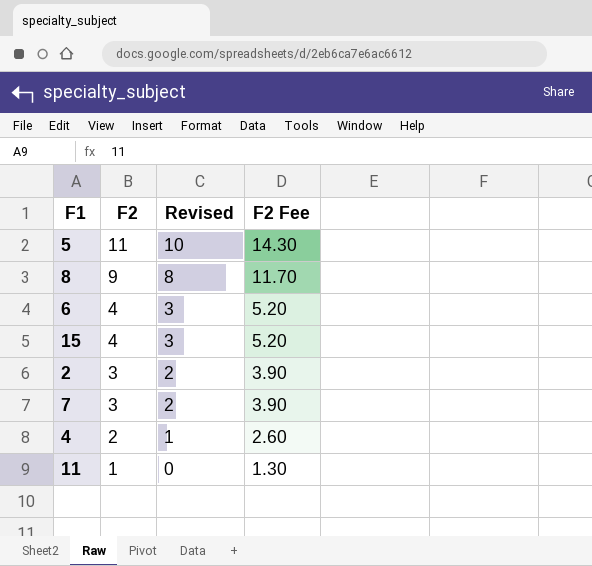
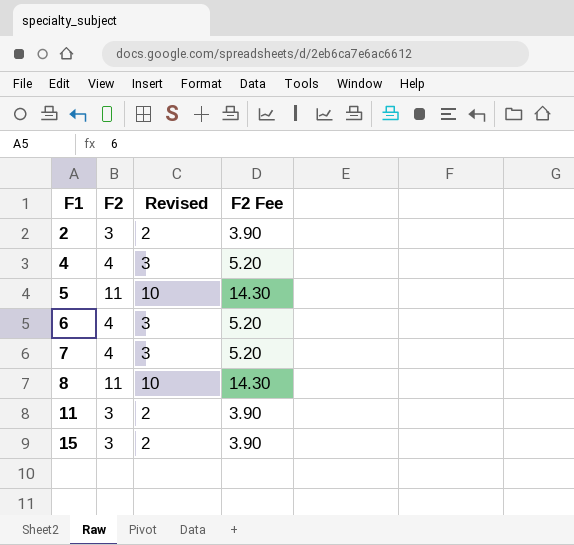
row order: F2 descending -> F1 ascending
4 | F2: 2 -> 4
4 | Revised: 1 -> 3
4 | F2 Fee: 2.60 -> 5.20
7 | F2: 3 -> 4
7 | Revised: 2 -> 3
7 | F2 Fee: 3.90 -> 5.20
8 | F2: 9 -> 11
8 | Revised: 8 -> 10
8 | F2 Fee: 11.70 -> 14.30
11 | F2: 1 -> 3
11 | Revised: 0 -> 2
11 | F2 Fee: 1.30 -> 3.90
15 | F2: 4 -> 3
15 | Revised: 3 -> 2
15 | F2 Fee: 5.20 -> 3.90

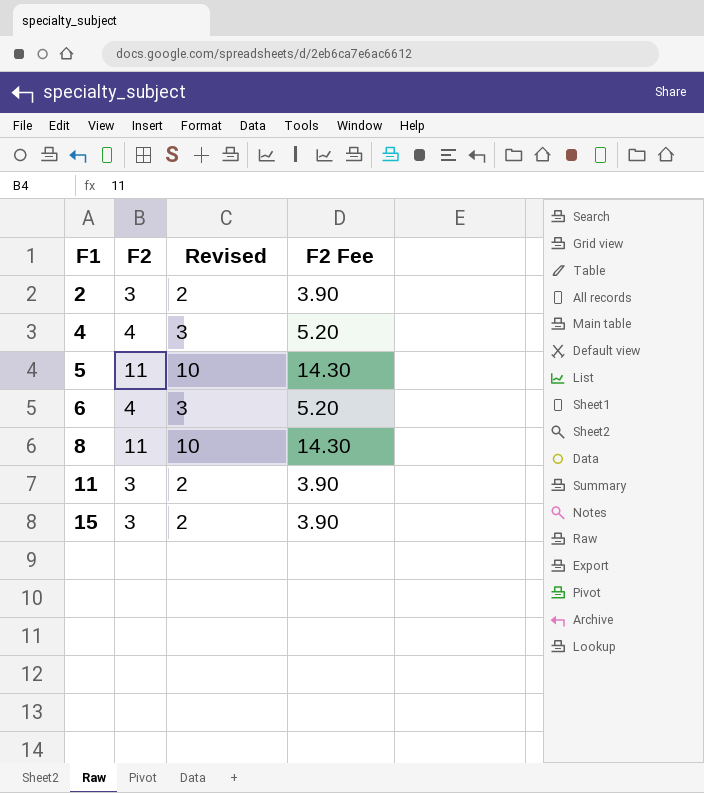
row 7: 4 | 3 | 5.20 -> none

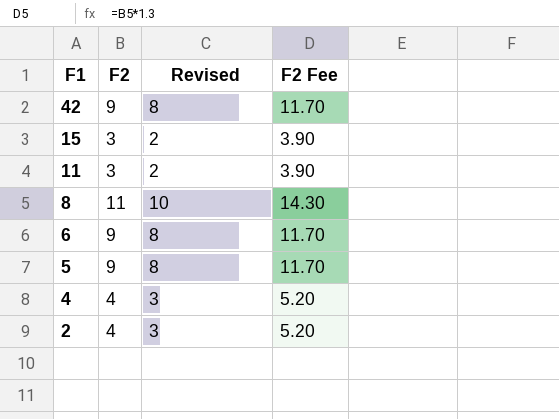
row order: F1 ascending -> F1 descending
row 42: none -> 9 | 8 | 11.70
6 | F2: 4 -> 9
6 | Revised: 3 -> 8
6 | F2 Fee: 5.20 -> 11.70
5 | F2: 11 -> 9
5 | Revised: 10 -> 8
5 | F2 Fee: 14.30 -> 11.70
2 | F2: 3 -> 4
2 | Revised: 2 -> 3
2 | F2 Fee: 3.90 -> 5.20

